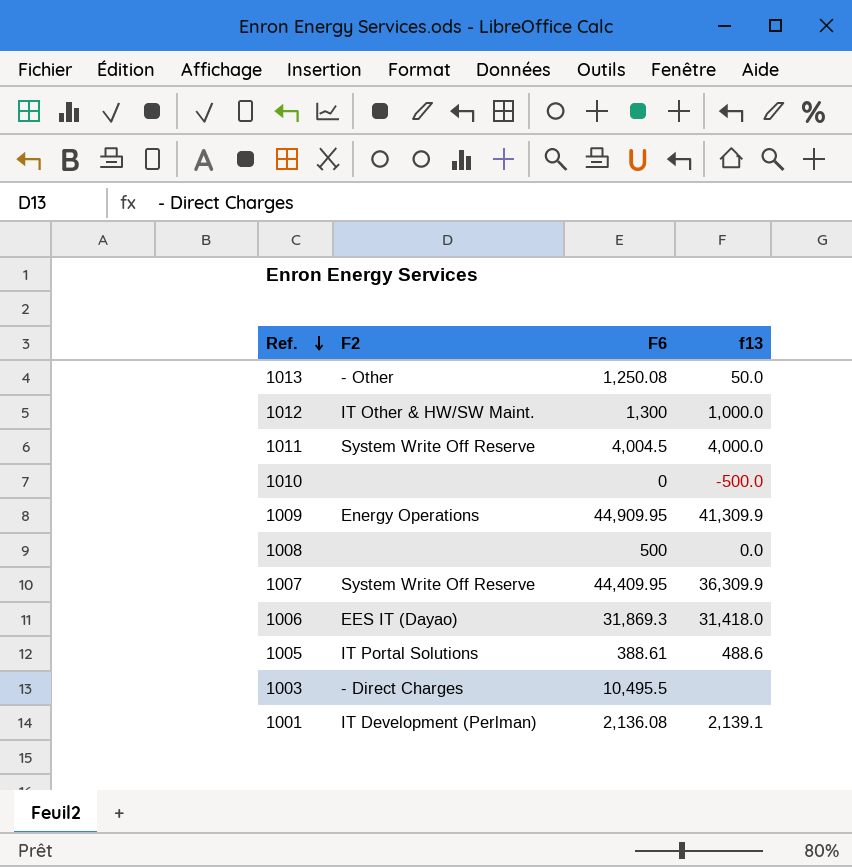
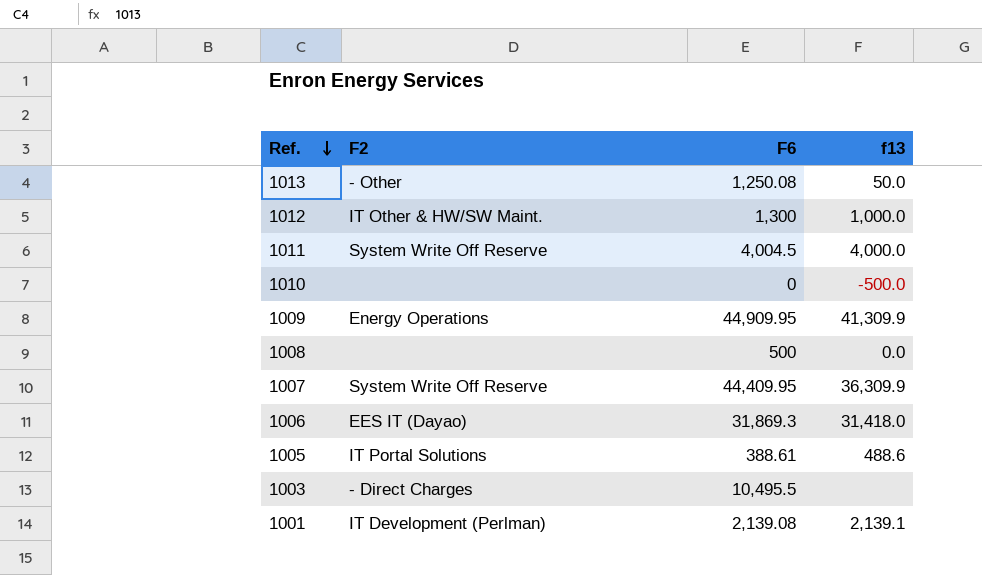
1001 | F6: 2,136.08 -> 2,139.08

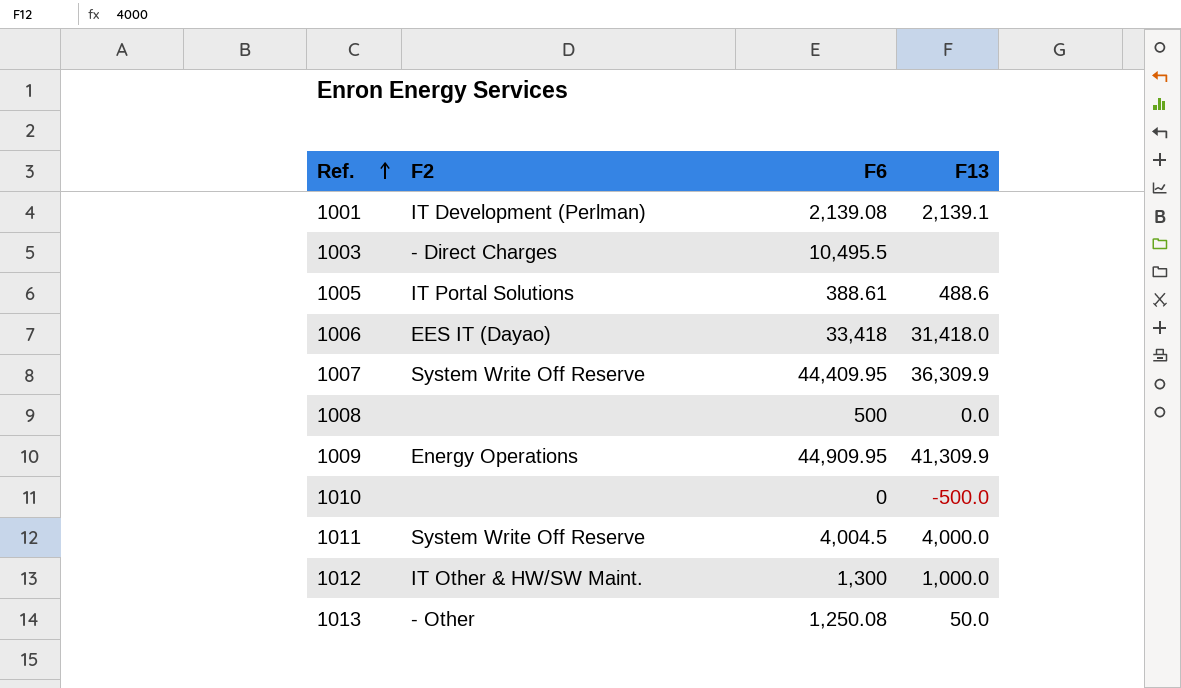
row order: Ref. descending -> Ref. ascending
column name: f13 -> F13
1006 | F6: 31,869.3 -> 33,418

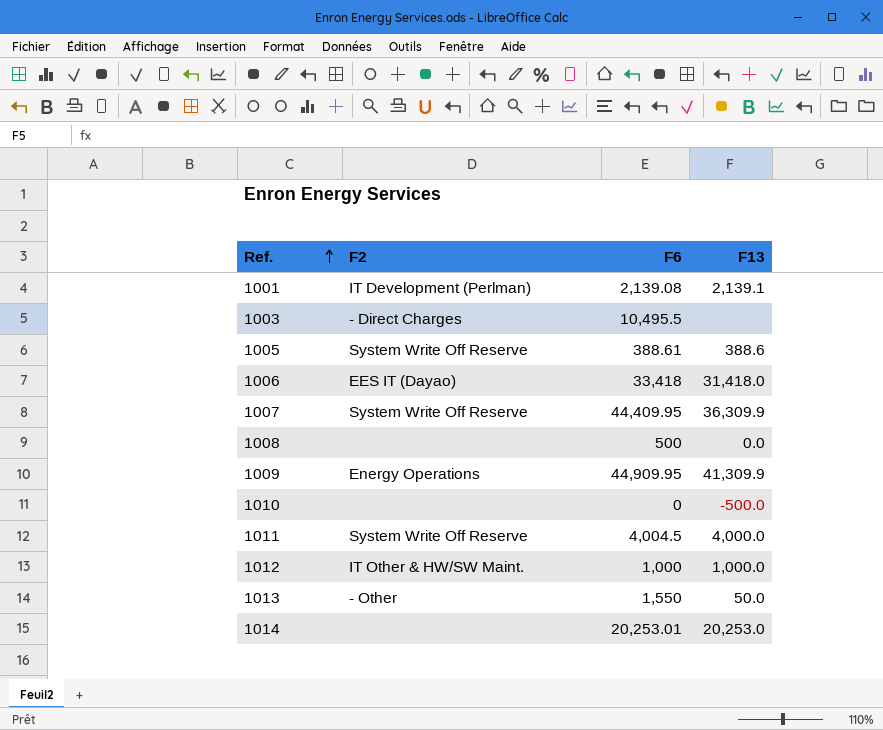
1005 | F2: IT Portal Solutions -> System Write Off Reserve
1005 | F13: 488.6 -> 388.6
1012 | F6: 1,300 -> 1,000
1013 | F6: 1,250.08 -> 1,550
row 1014: none -> none | 20,253.01 | 20,253.0

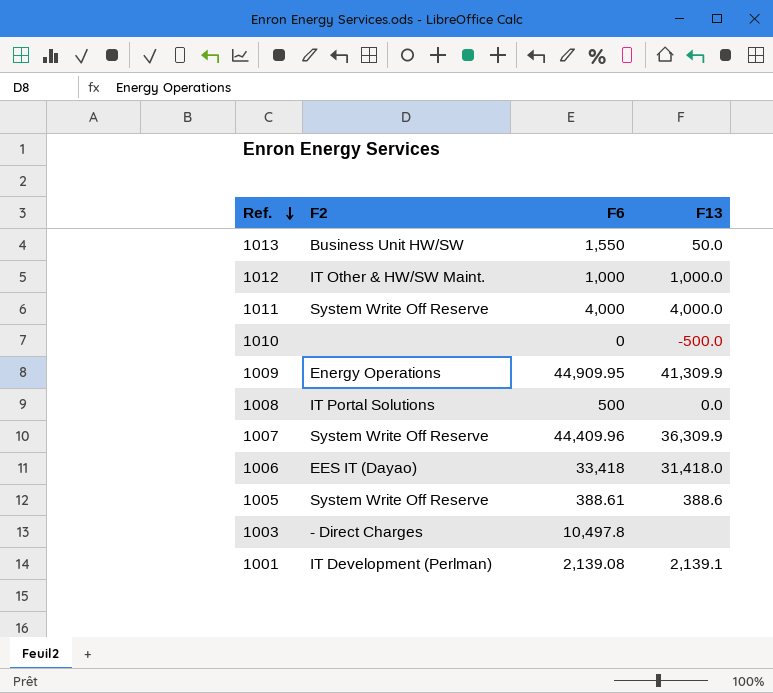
row order: Ref. ascending -> Ref. descending
row 1014: none | 20,253.01 | 20,253.0 -> none
1013 | F2: - Other -> Business Unit HW/SW
1011 | F6: 4,004.5 -> 4,000
1008 | F2: none -> IT Portal Solutions
1007 | F6: 44,409.95 -> 44,409.96
1003 | F6: 10,495.5 -> 10,497.8

